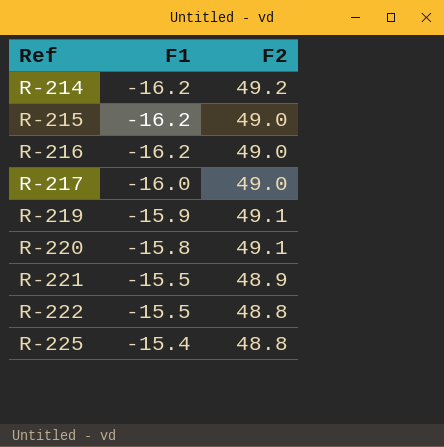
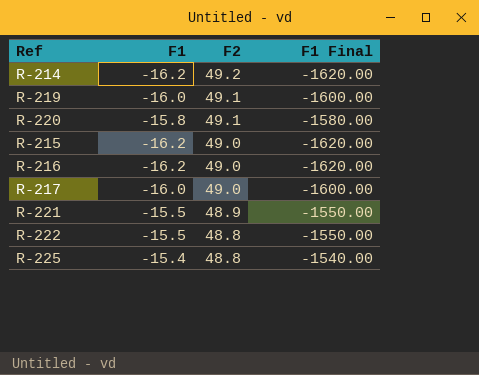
row order: Ref ascending -> F2 descending
column F1 Final | formula: none -> [F1] * 100
R-219 | F1: -15.9 -> -16.0

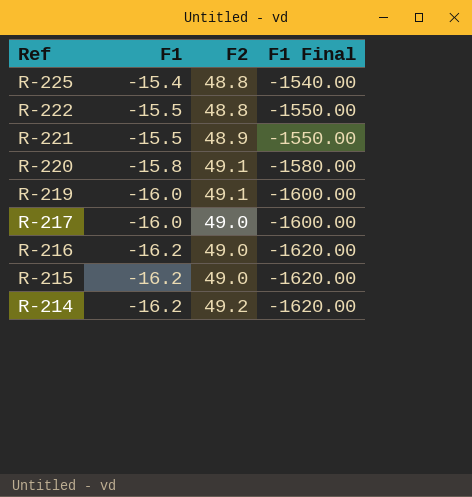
row order: F2 descending -> Ref descending

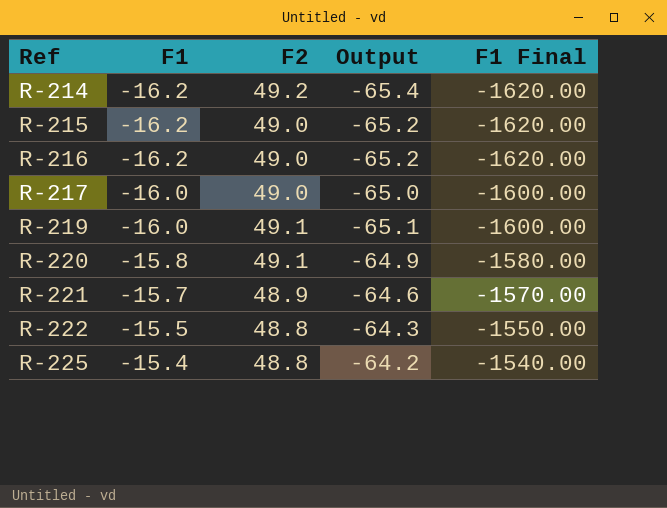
row order: Ref descending -> Ref ascending
column Output | formula: none -> [F1] - [F2]
R-221 | F1: -15.5 -> -15.7
R-221 | F1 Final: -1550.00 -> -1570.00

